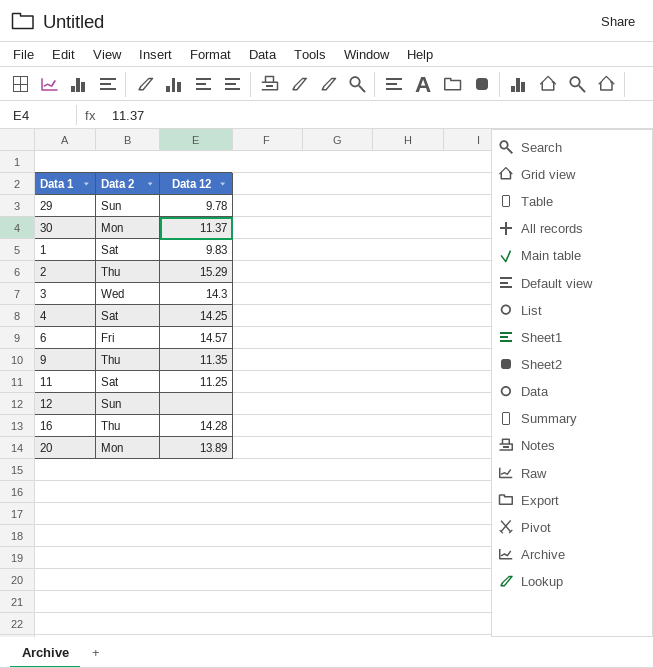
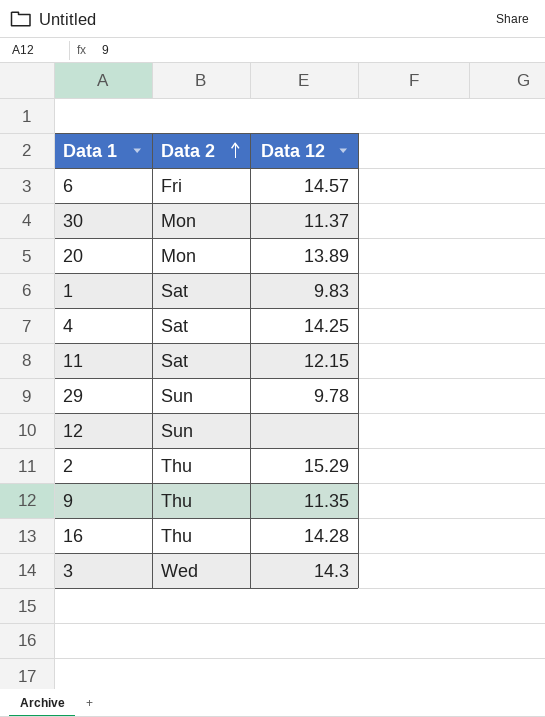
row order: none -> Data 2 ascending
11 | Data 12: 11.25 -> 12.15

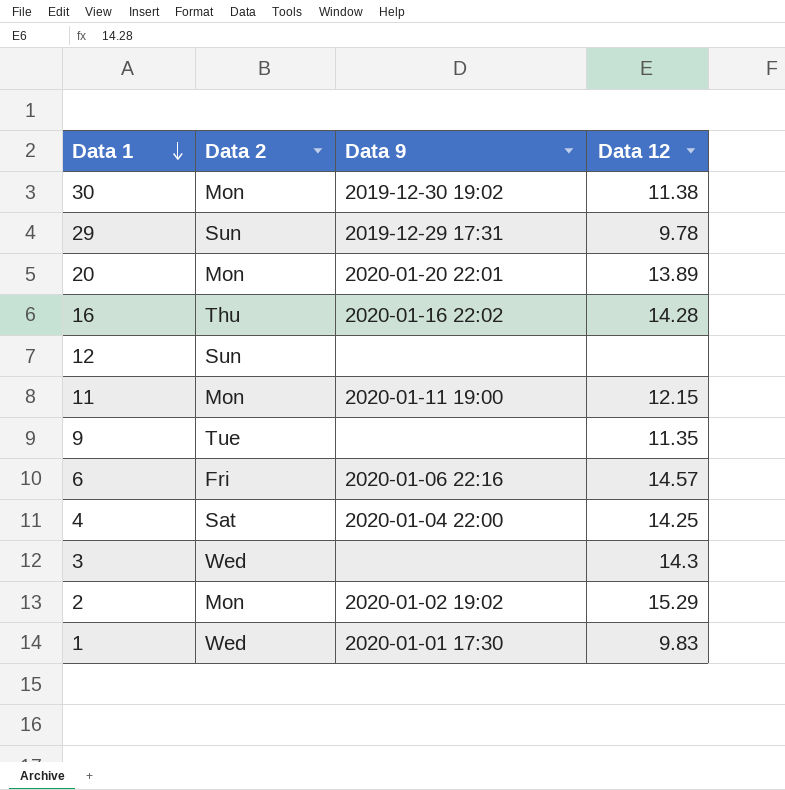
row order: Data 2 ascending -> Data 1 descending
column Data 9 | position: none -> 3
30 | Data 12: 11.37 -> 11.38
11 | Data 2: Sat -> Mon
9 | Data 2: Thu -> Tue
2 | Data 2: Thu -> Mon
1 | Data 2: Sat -> Wed

